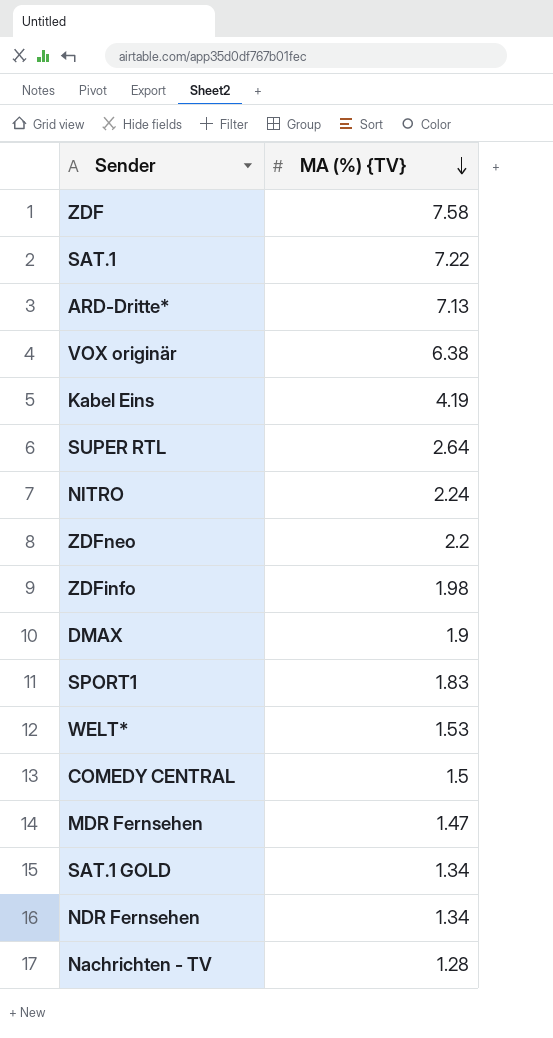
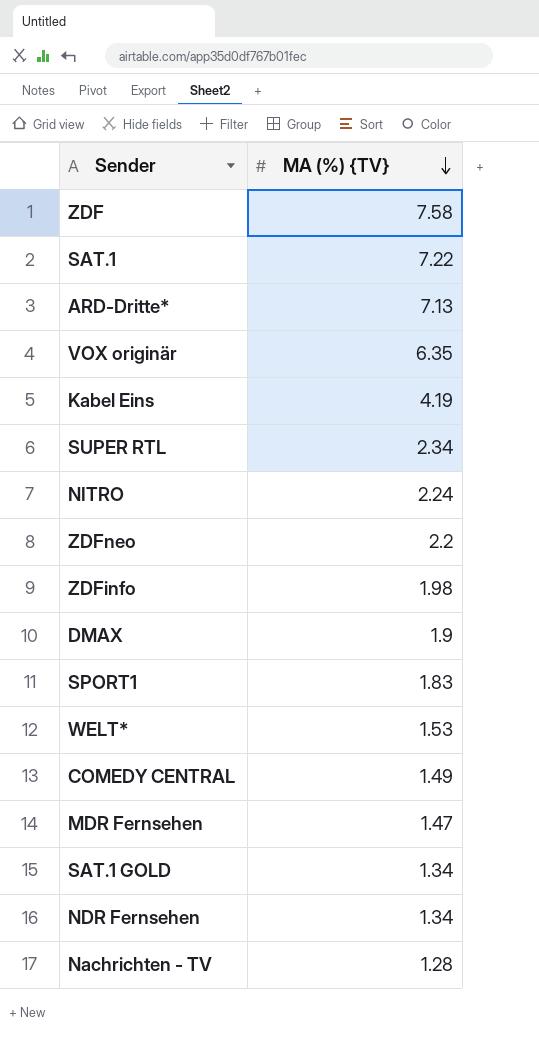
VOX originär | MA (%) {TV}: 6.38 -> 6.35
SUPER RTL | MA (%) {TV}: 2.64 -> 2.34
COMEDY CENTRAL | MA (%) {TV}: 1.5 -> 1.49

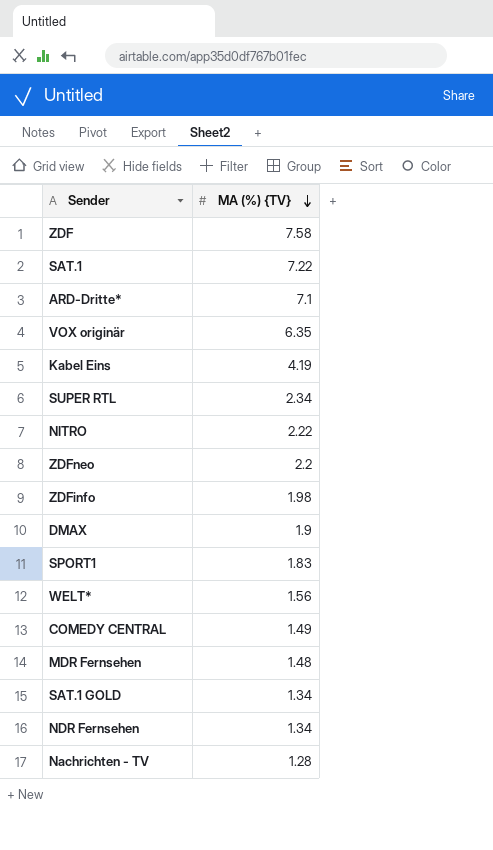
ARD-Dritte* | MA (%) {TV}: 7.13 -> 7.1
NITRO | MA (%) {TV}: 2.24 -> 2.22
WELT* | MA (%) {TV}: 1.53 -> 1.56
MDR Fernsehen | MA (%) {TV}: 1.47 -> 1.48

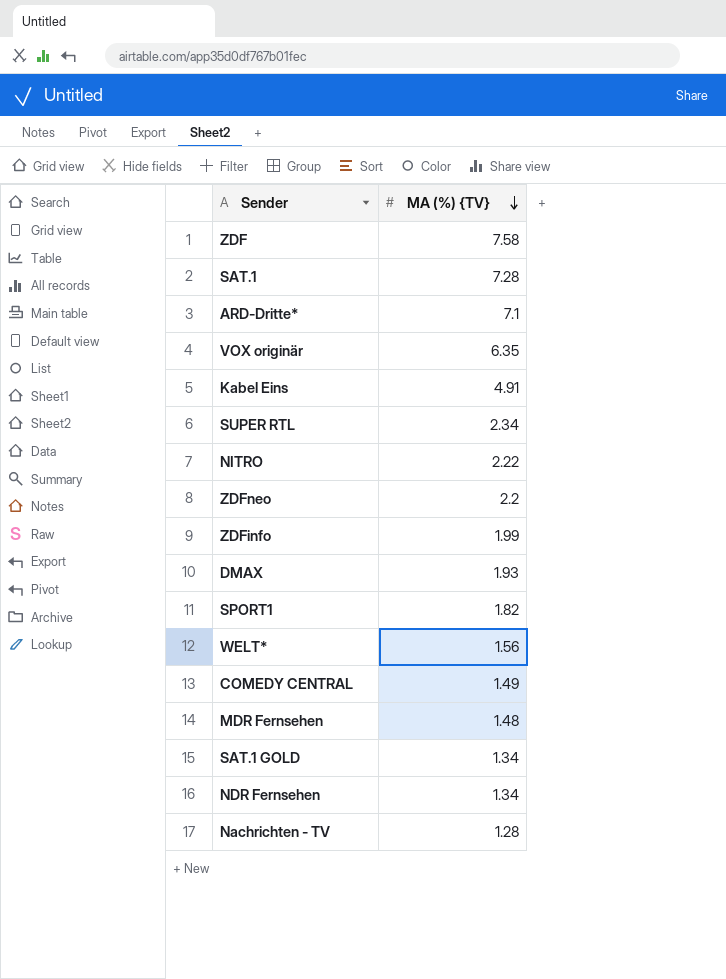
SAT.1 | MA (%) {TV}: 7.22 -> 7.28
Kabel Eins | MA (%) {TV}: 4.19 -> 4.91
ZDFinfo | MA (%) {TV}: 1.98 -> 1.99
DMAX | MA (%) {TV}: 1.9 -> 1.93
SPORT1 | MA (%) {TV}: 1.83 -> 1.82

